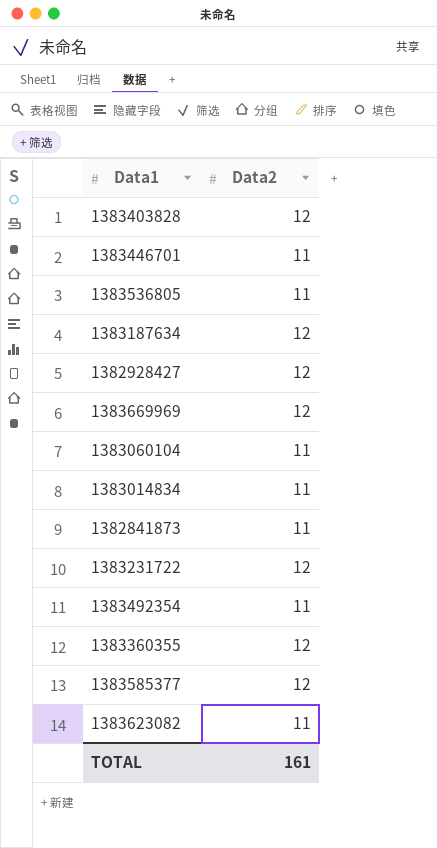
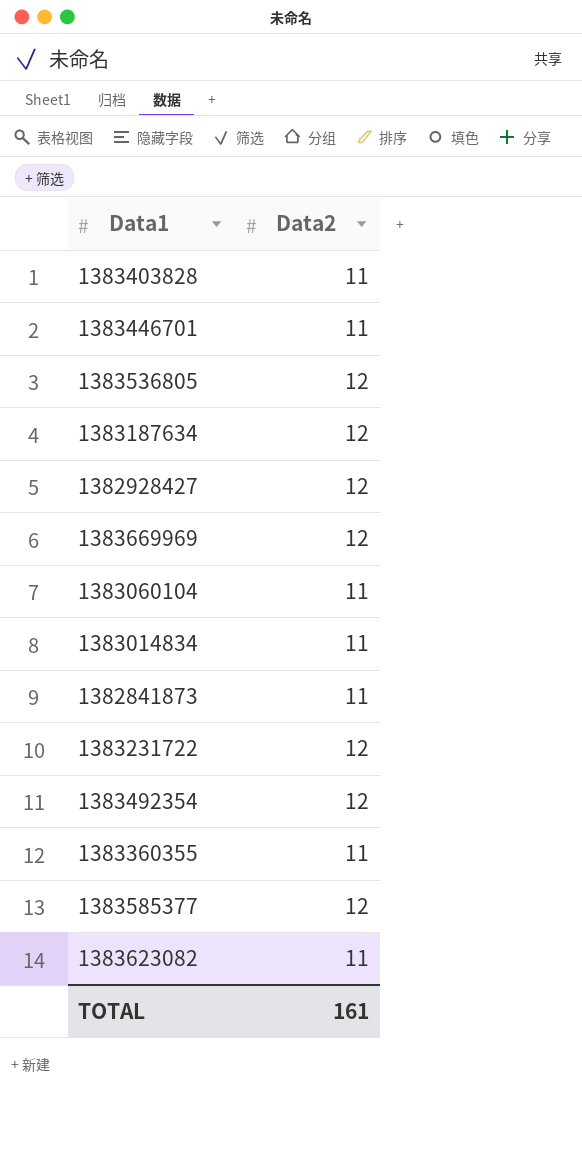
1383403828 | Data2: 12 -> 11
1383536805 | Data2: 11 -> 12
1383492354 | Data2: 11 -> 12
1383360355 | Data2: 12 -> 11

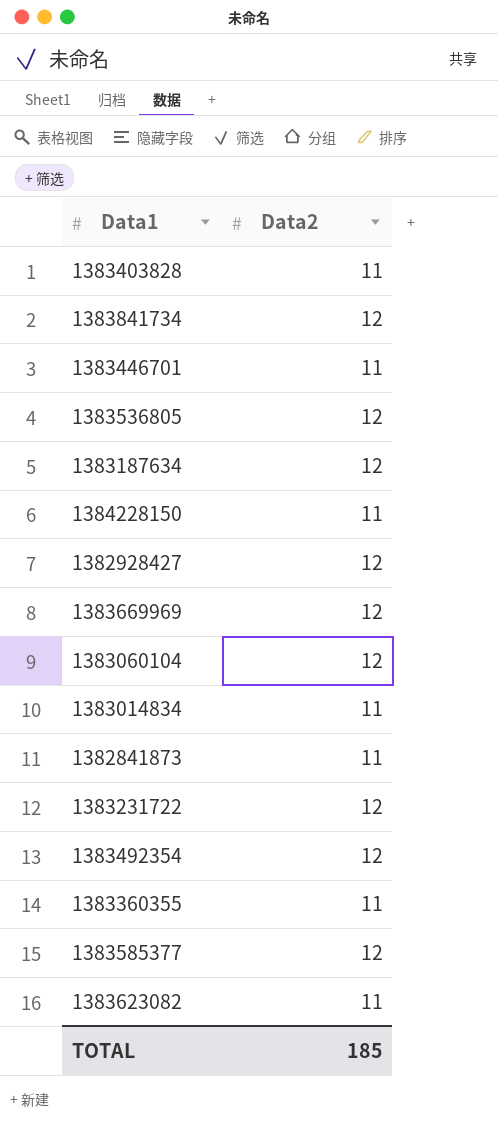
row 1383841734: none -> 12
row 1384228150: none -> 11
1383060104 | Data2: 11 -> 12
TOTAL | Data2: 161 -> 185

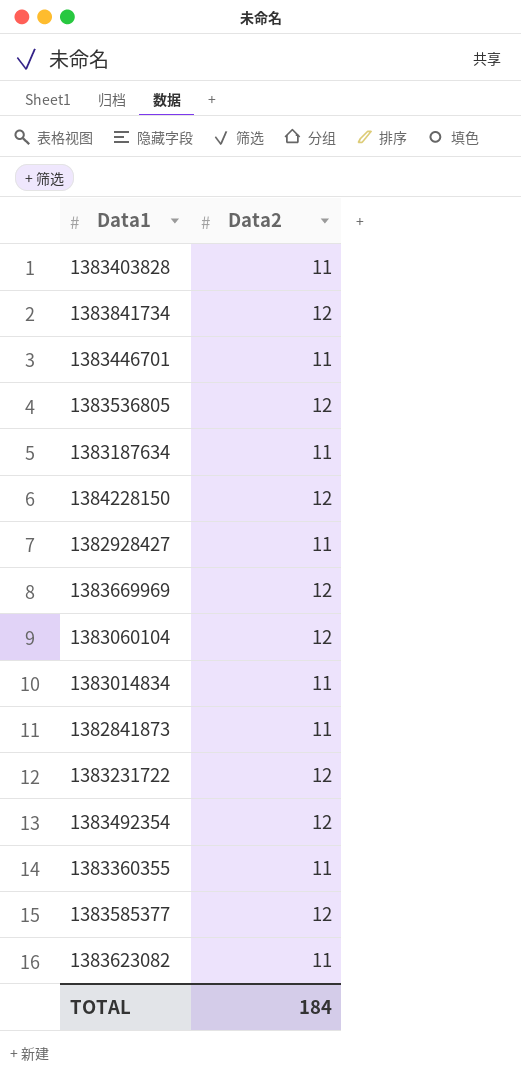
1383187634 | Data2: 12 -> 11
1384228150 | Data2: 11 -> 12
1382928427 | Data2: 12 -> 11
TOTAL | Data2: 185 -> 184

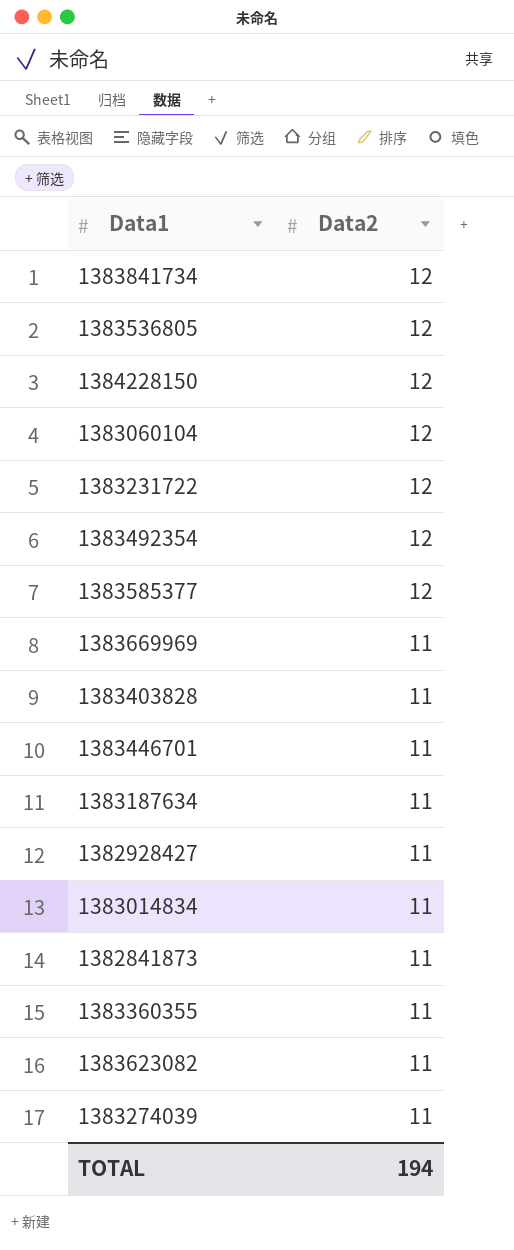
row order: none -> Data2 descending
1383669969 | Data2: 12 -> 11
row 1383274039: none -> 11
TOTAL | Data2: 184 -> 194

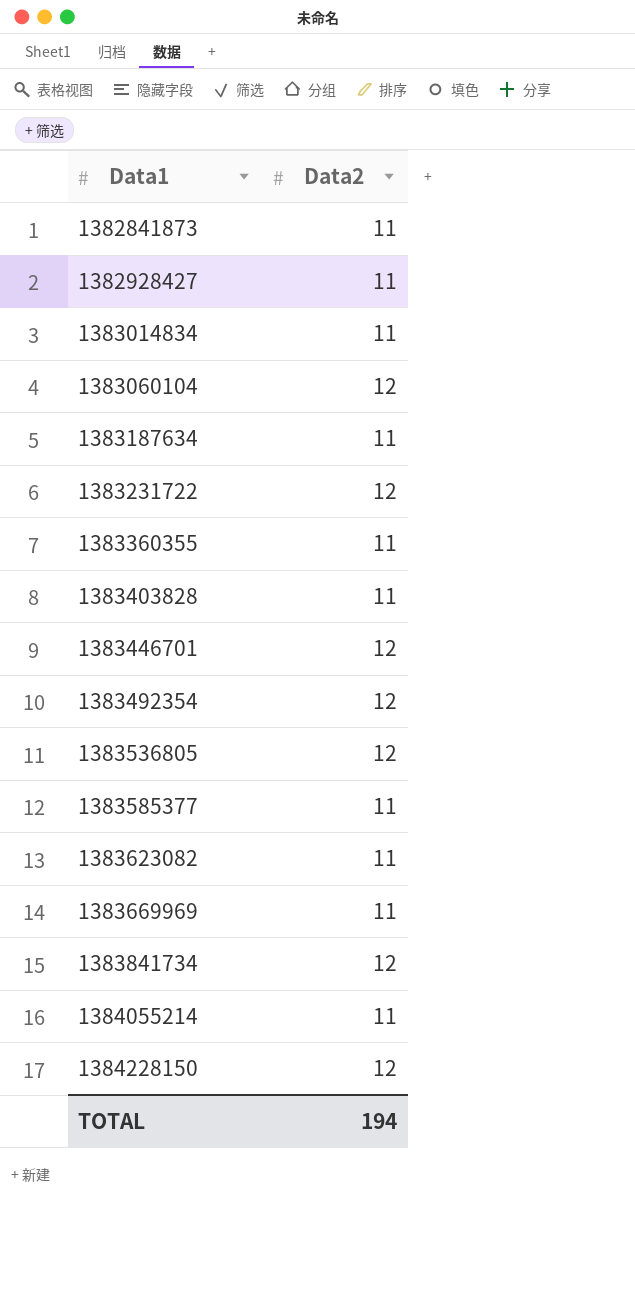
row order: Data2 descending -> Data1 ascending
row 1383274039: 11 -> none
1383446701 | Data2: 11 -> 12
1383585377 | Data2: 12 -> 11
row 1384055214: none -> 11

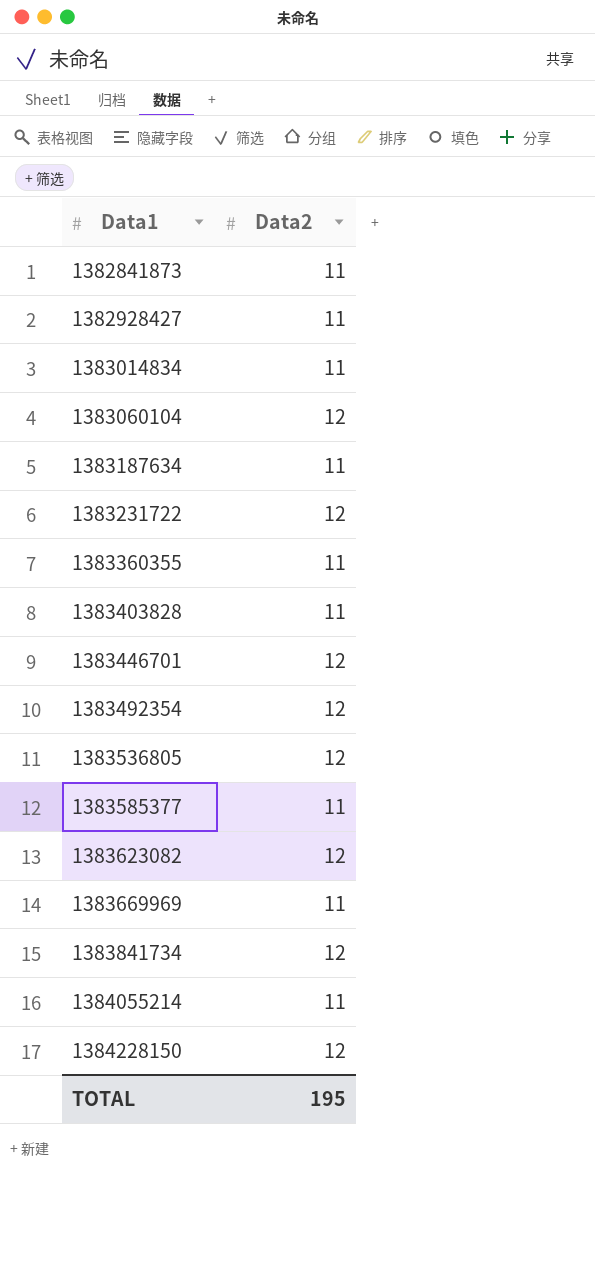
1383623082 | Data2: 11 -> 12
TOTAL | Data2: 194 -> 195

